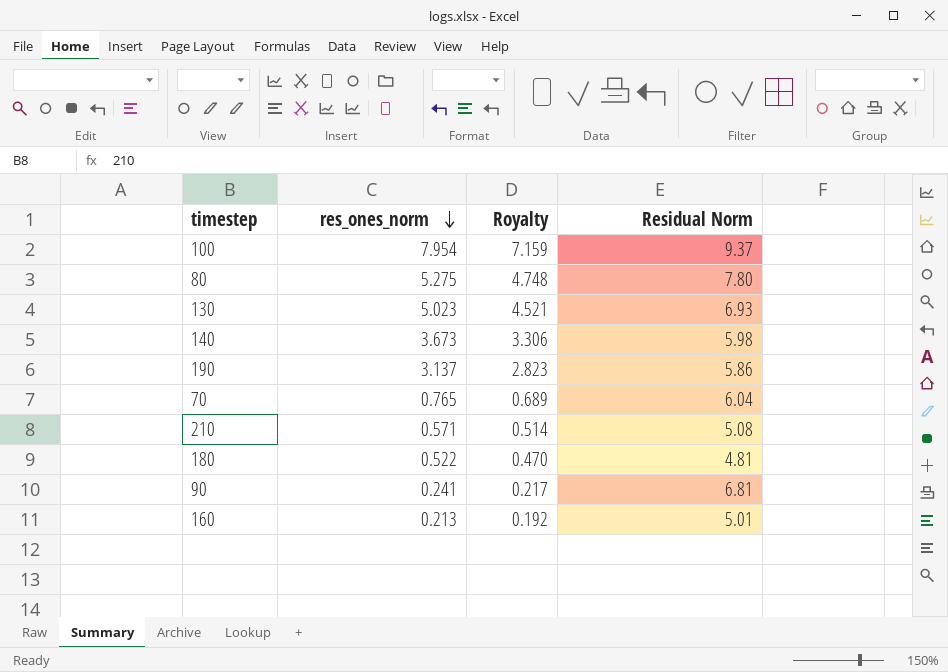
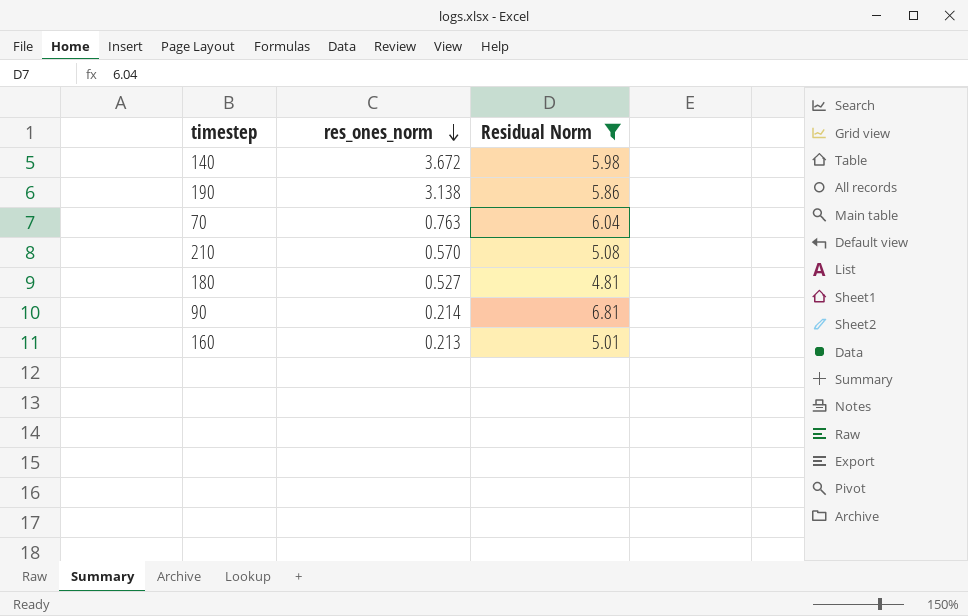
filter: none -> Residual Norm <= 6.81
column Royalty | formula: [res_ones_norm] * 0.9 -> none
140 | res_ones_norm: 3.673 -> 3.672
190 | res_ones_norm: 3.137 -> 3.138
70 | res_ones_norm: 0.765 -> 0.763
210 | res_ones_norm: 0.571 -> 0.570
180 | res_ones_norm: 0.522 -> 0.527
90 | res_ones_norm: 0.241 -> 0.214

